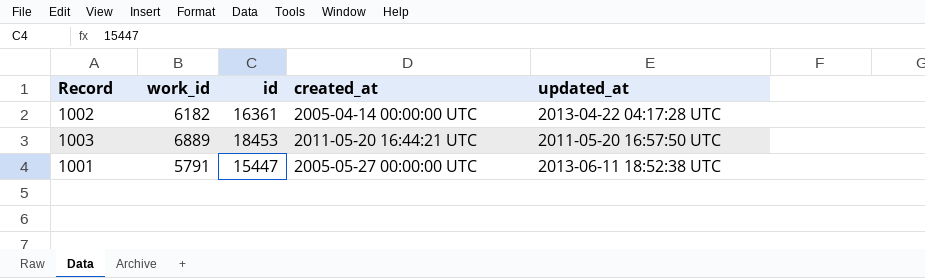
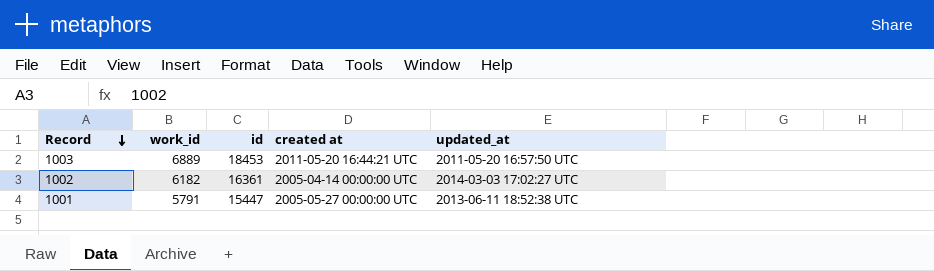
row order: none -> Record descending
column name: created_at -> created at
1002 | updated_at: 2013-04-22 04:17:28 UTC -> 2014-03-03 17:02:27 UTC

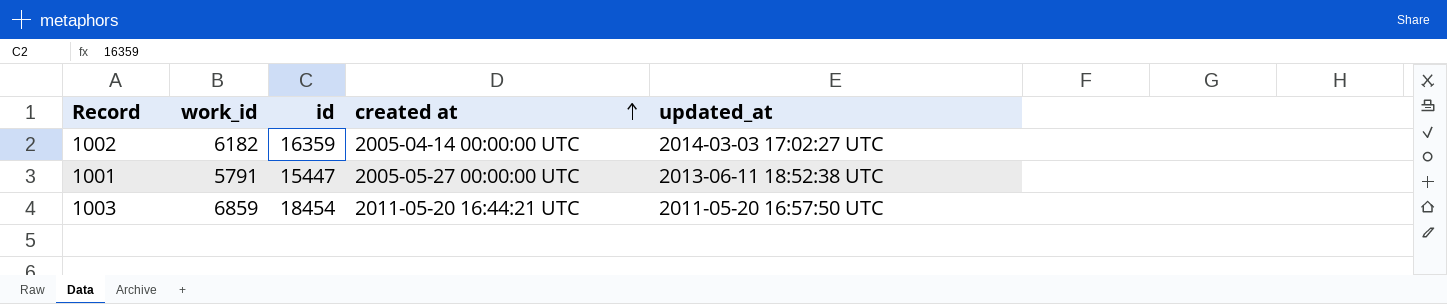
row order: Record descending -> created at ascending
1002 | id: 16361 -> 16359
1003 | work_id: 6889 -> 6859
1003 | id: 18453 -> 18454

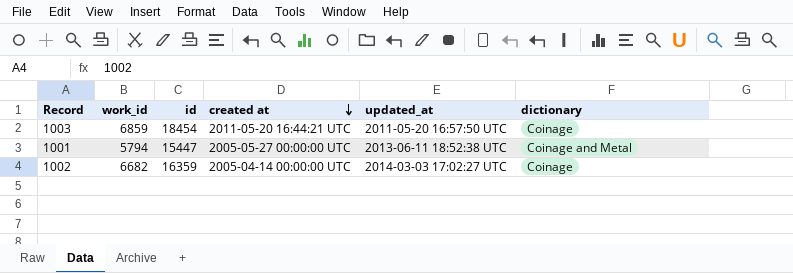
row order: created at ascending -> created at descending
column dictionary | position: none -> 6
1001 | work_id: 5791 -> 5794
1002 | work_id: 6182 -> 6682

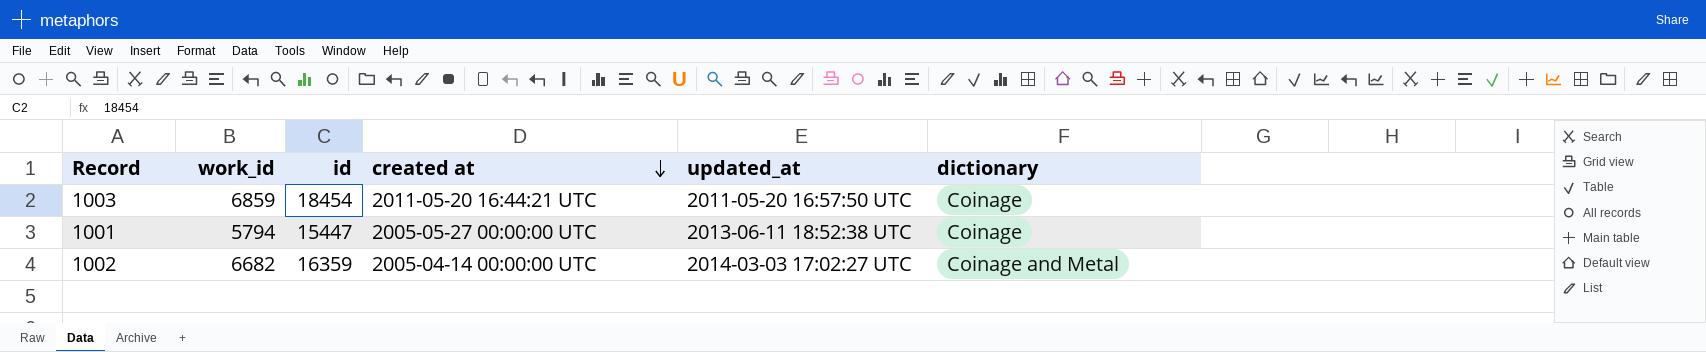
1001 | dictionary: Coinage and Metal -> Coinage
1002 | dictionary: Coinage -> Coinage and Metal

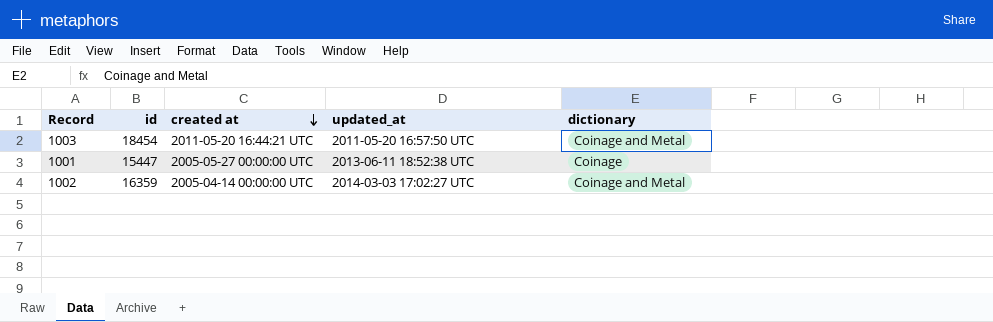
column work_id | position: 2 -> none
1003 | dictionary: Coinage -> Coinage and Metal

